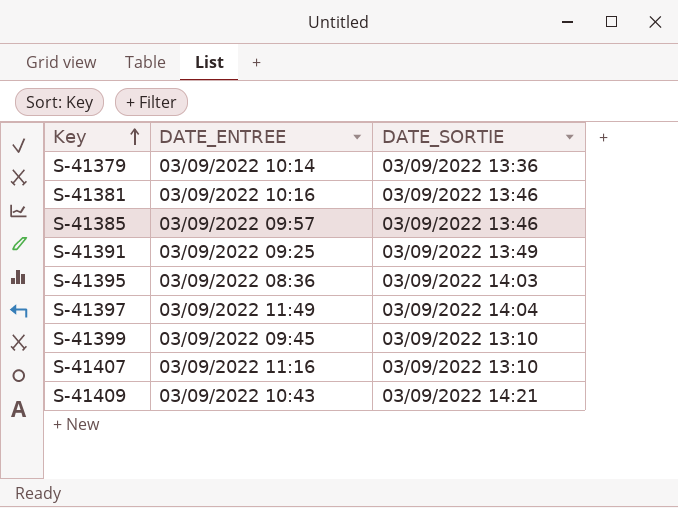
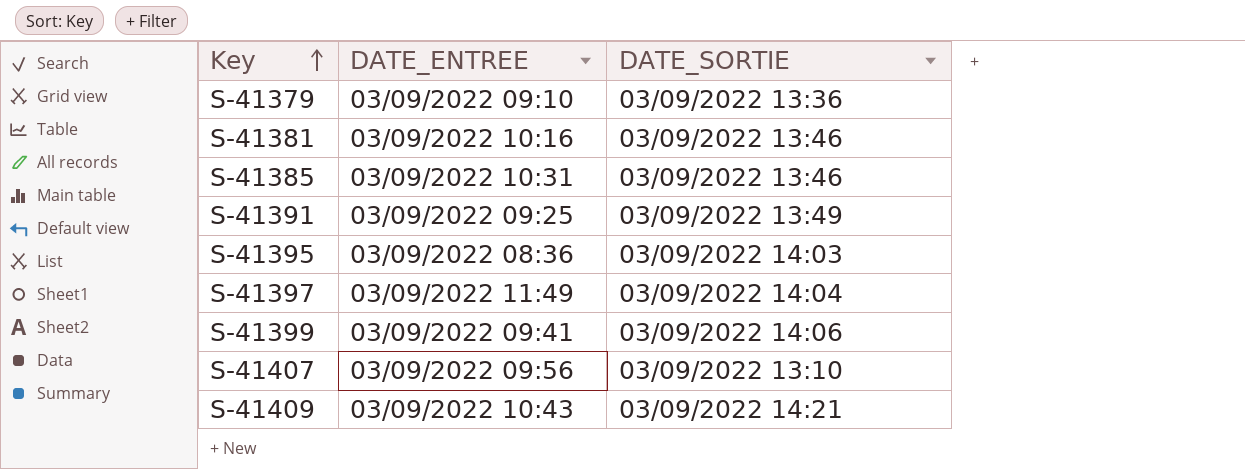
S-41379 | DATE_ENTREE: 03/09/2022 10:14 -> 03/09/2022 09:10
S-41385 | DATE_ENTREE: 03/09/2022 09:57 -> 03/09/2022 10:31
S-41399 | DATE_ENTREE: 03/09/2022 09:45 -> 03/09/2022 09:41
S-41399 | DATE_SORTIE: 03/09/2022 13:10 -> 03/09/2022 14:06
S-41407 | DATE_ENTREE: 03/09/2022 11:16 -> 03/09/2022 09:56

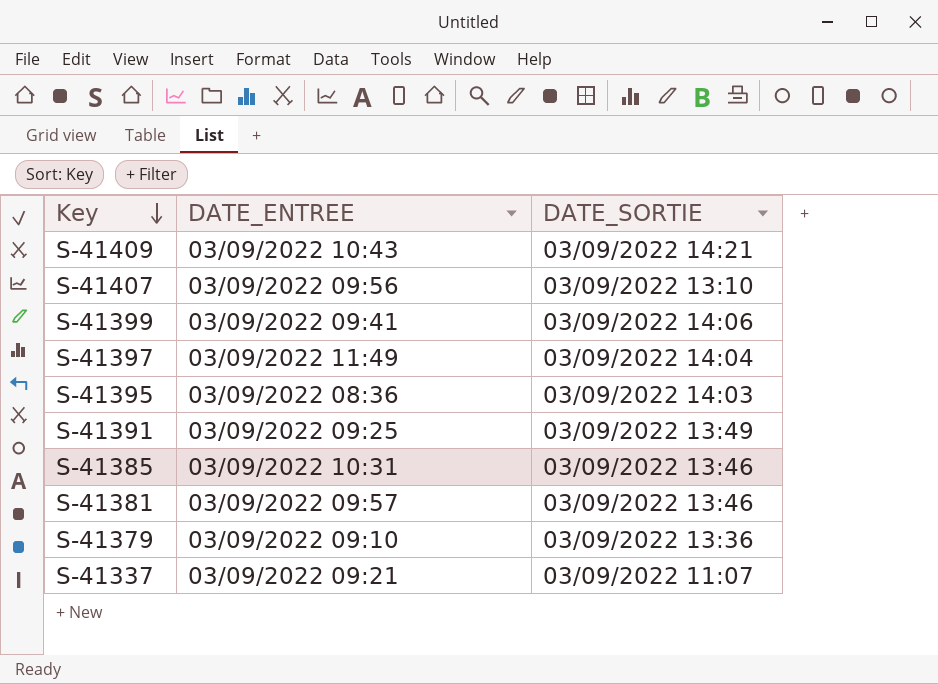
row order: Key ascending -> Key descending
S-41381 | DATE_ENTREE: 03/09/2022 10:16 -> 03/09/2022 09:57
row S-41337: none -> 03/09/2022 09:21 | 03/09/2022 11:07

